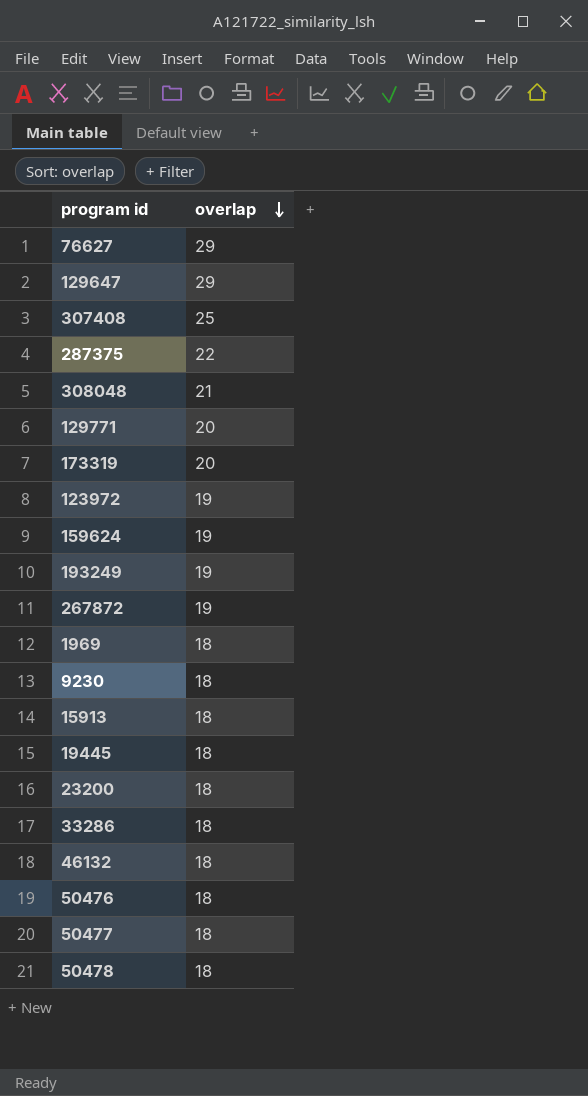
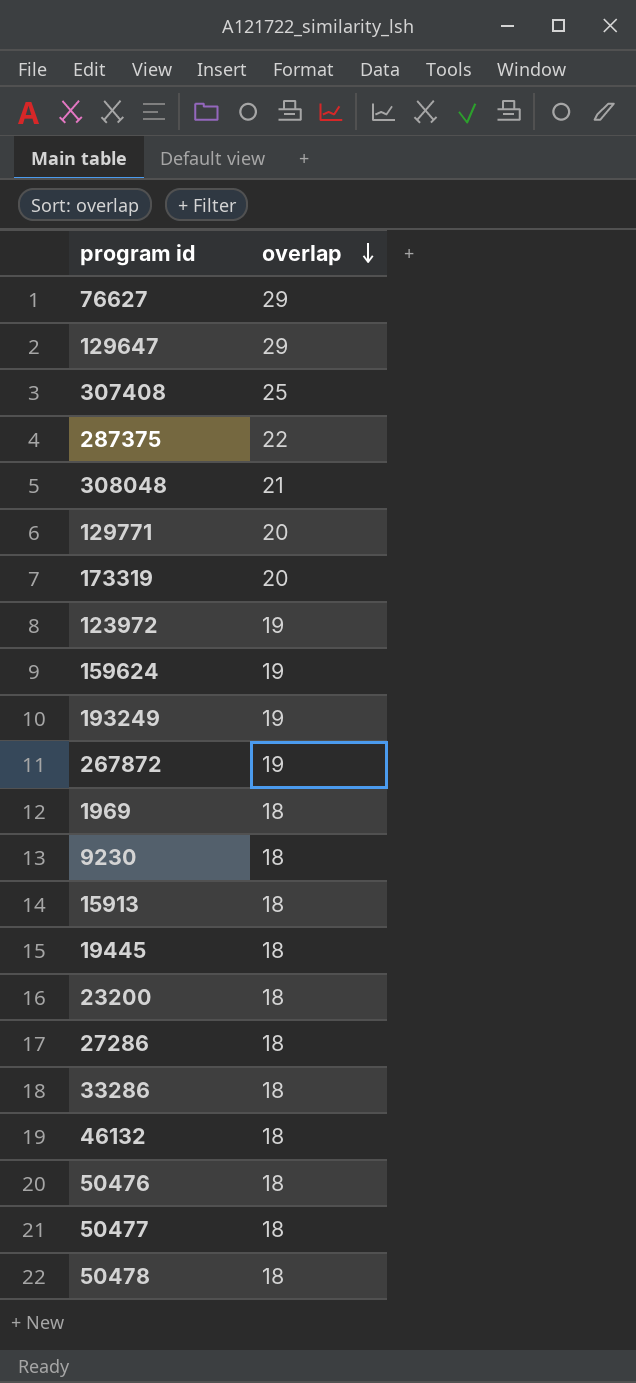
row 27286: none -> 18

